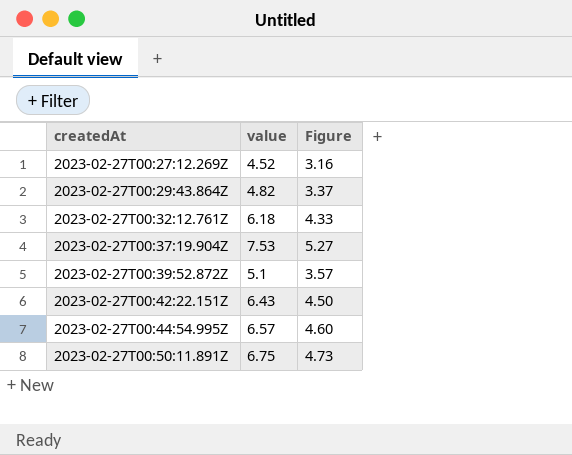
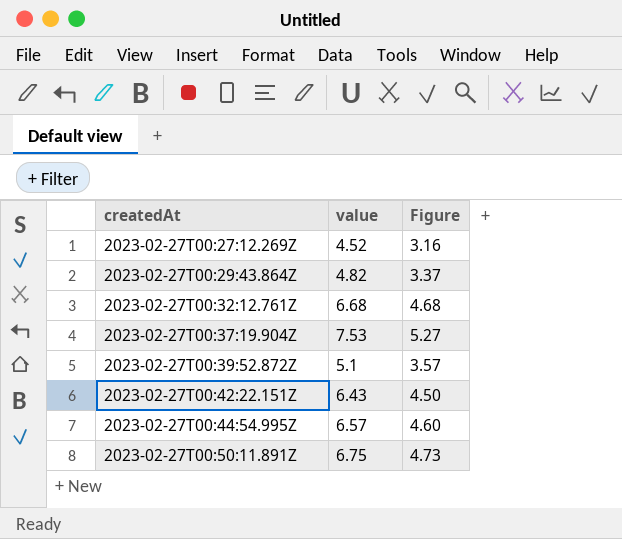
2023-02-27T00:32:12.761Z | value: 6.18 -> 6.68
2023-02-27T00:32:12.761Z | Figure: 4.33 -> 4.68

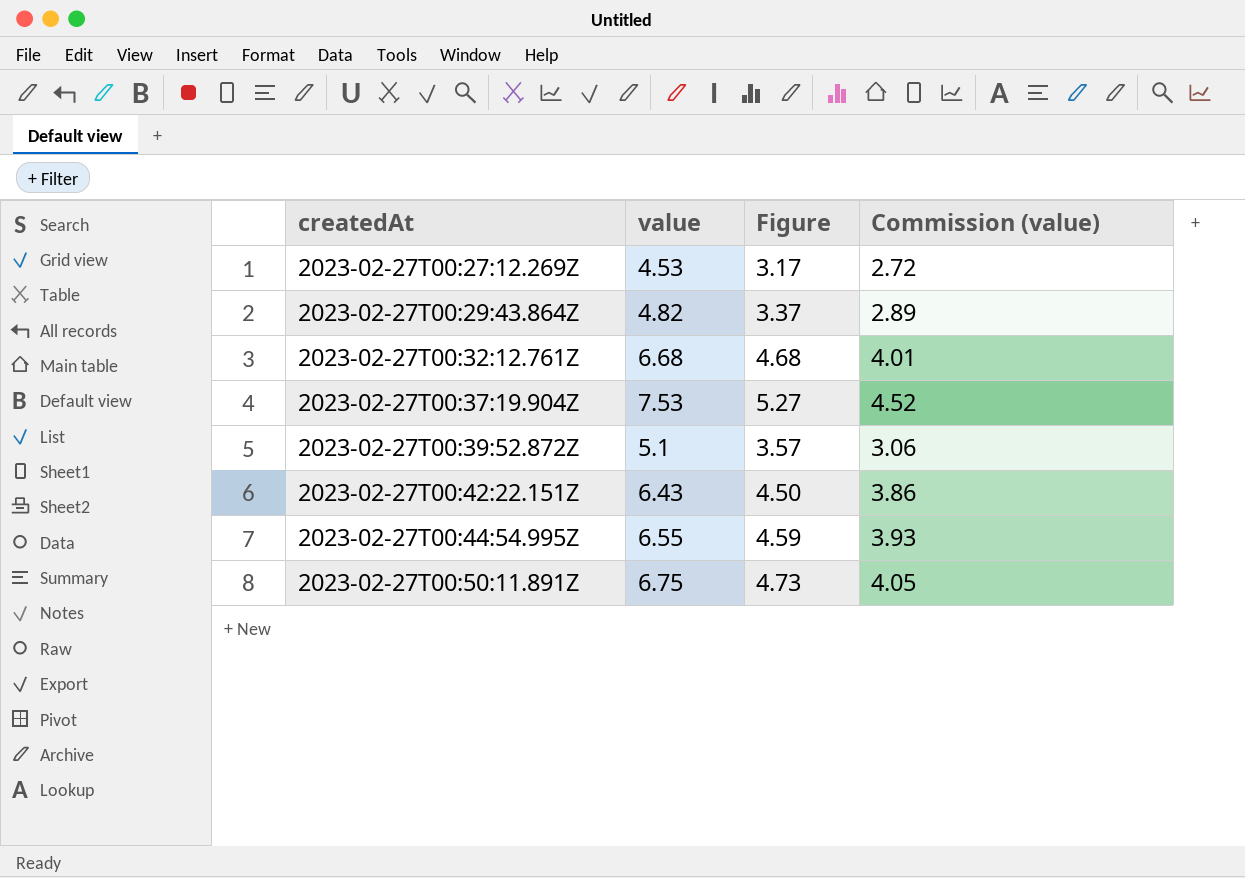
column Commission (value) | formula: none -> [value] * 0.6
2023-02-27T00:27:12.269Z | value: 4.52 -> 4.53
2023-02-27T00:27:12.269Z | Figure: 3.16 -> 3.17
2023-02-27T00:44:54.995Z | value: 6.57 -> 6.55
2023-02-27T00:44:54.995Z | Figure: 4.60 -> 4.59

